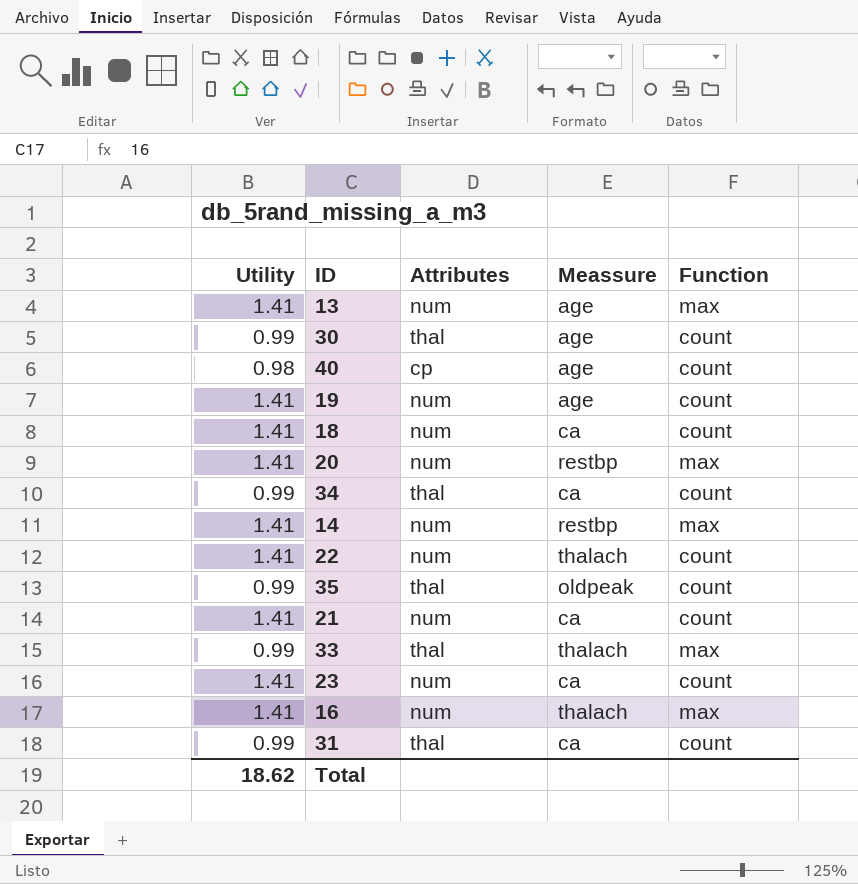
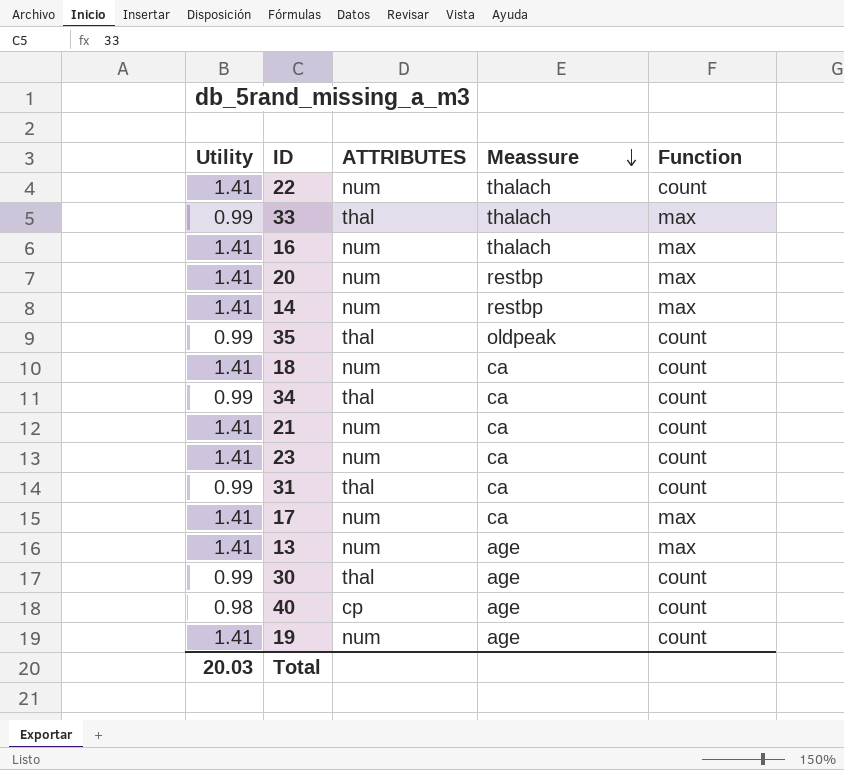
row order: none -> Meassure descending
column name: Attributes -> ATTRIBUTES
row 17: none -> 1.41 | num | ca | max
Total | Utility: 18.62 -> 20.03

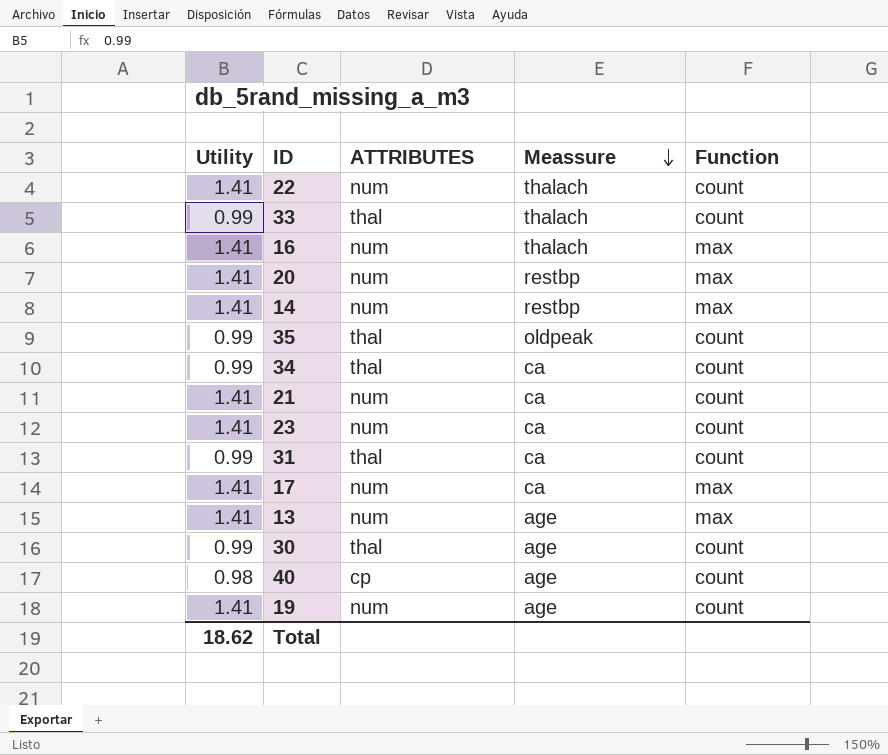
row 18: 1.41 | num | ca | count -> none
33 | Function: max -> count
Total | Utility: 20.03 -> 18.62

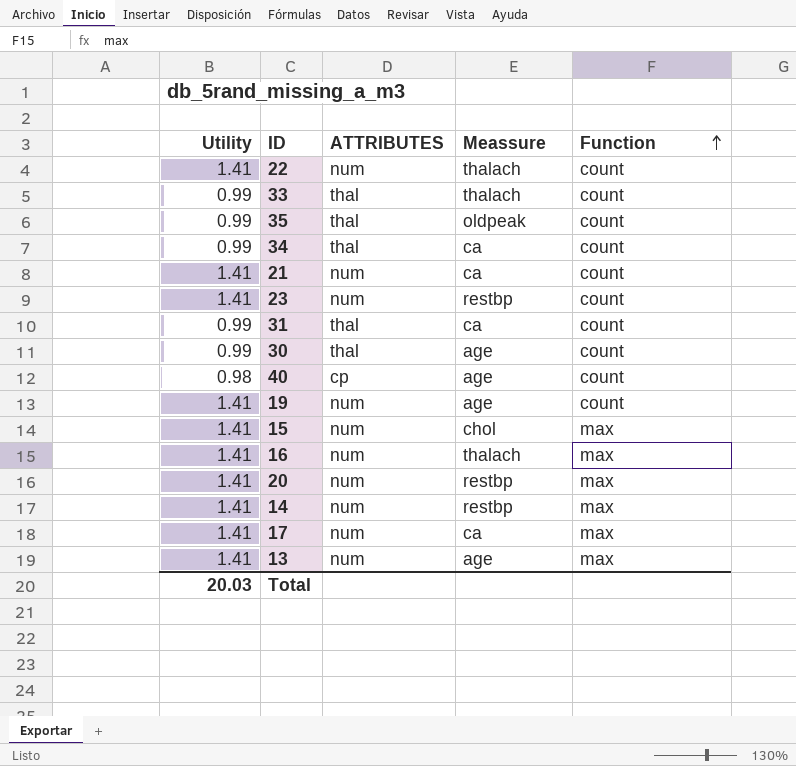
row order: Meassure descending -> Function ascending
23 | Meassure: ca -> restbp
row 15: none -> 1.41 | num | chol | max
Total | Utility: 18.62 -> 20.03

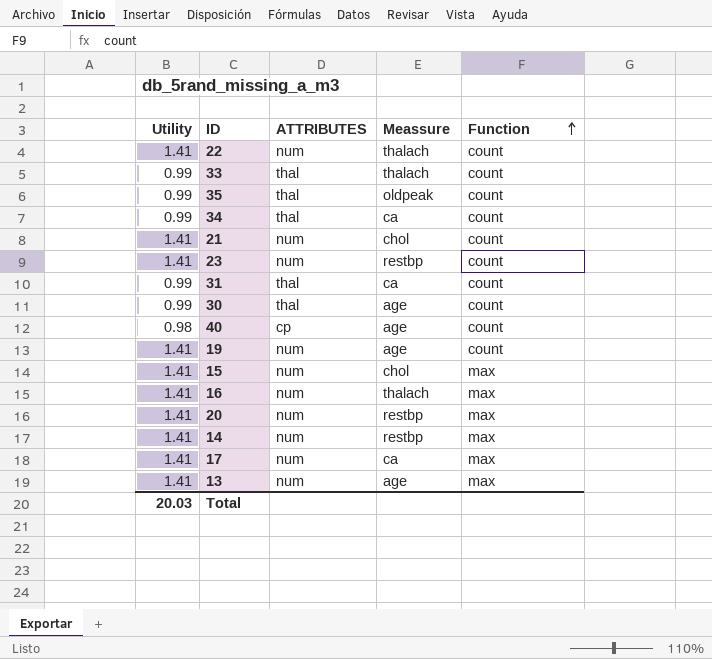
21 | Meassure: ca -> chol

